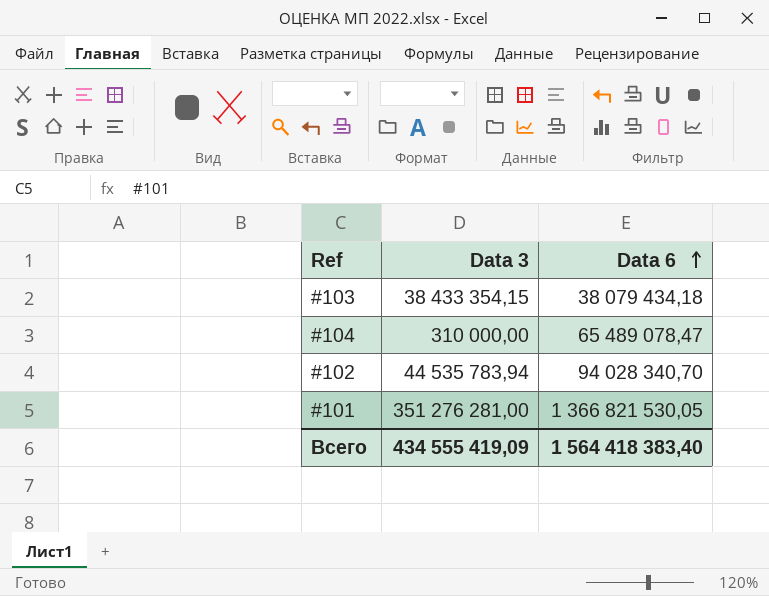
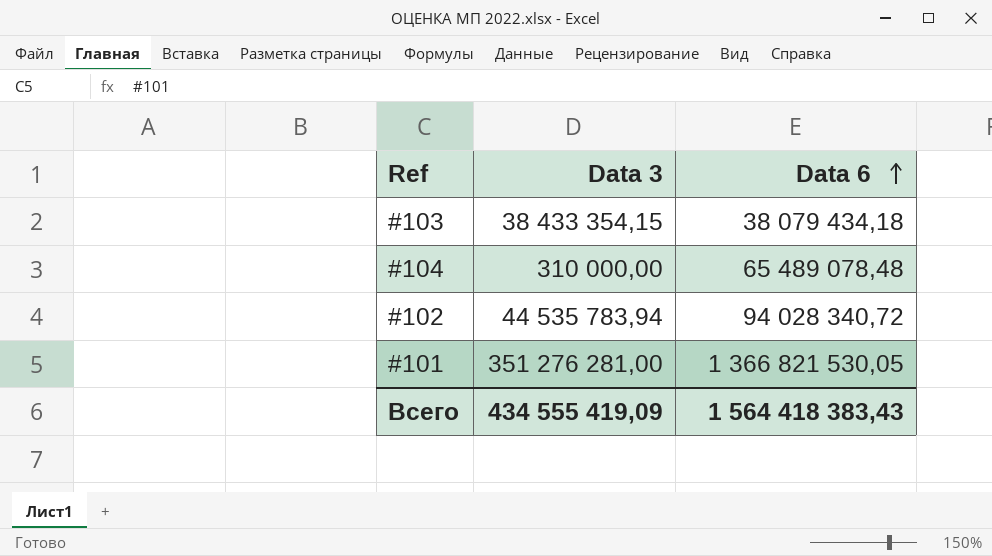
#104 | Data 6: 65 489 078,47 -> 65 489 078,48
#102 | Data 6: 94 028 340,70 -> 94 028 340,72
Всего | Data 6: 1 564 418 383,40 -> 1 564 418 383,43

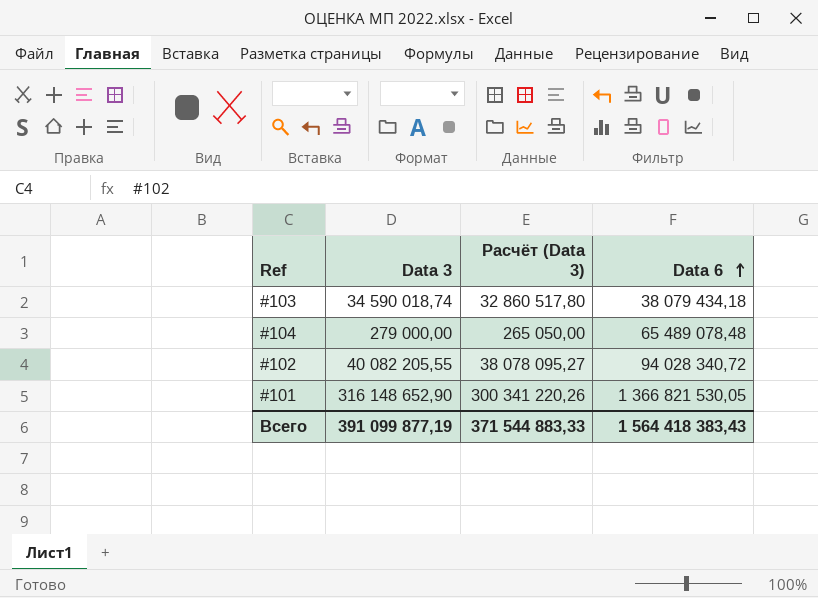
column Расчёт (Data 3) | formula: none -> [Data 3] * 0,95
#103 | Data 3: 38 433 354,15 -> 34 590 018,74
#104 | Data 3: 310 000,00 -> 279 000,00
#102 | Data 3: 44 535 783,94 -> 40 082 205,55
#101 | Data 3: 351 276 281,00 -> 316 148 652,90
Всего | Data 3: 434 555 419,09 -> 391 099 877,19

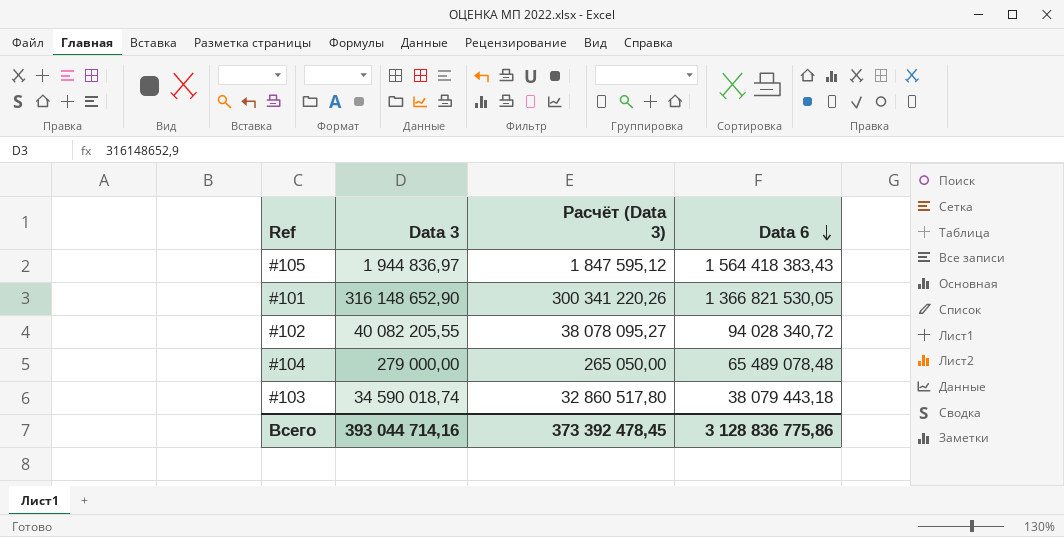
row order: Data 6 ascending -> Data 6 descending
row #105: none -> 1 944 836,97 | 1 847 595,12 | 1 564 418 383,43
#103 | Data 6: 38 079 434,18 -> 38 079 443,18
Всего | Data 3: 391 099 877,19 -> 393 044 714,16
Всего | Расчёт (Data 3): 371 544 883,33 -> 373 392 478,45
Всего | Data 6: 1 564 418 383,43 -> 3 128 836 775,86

